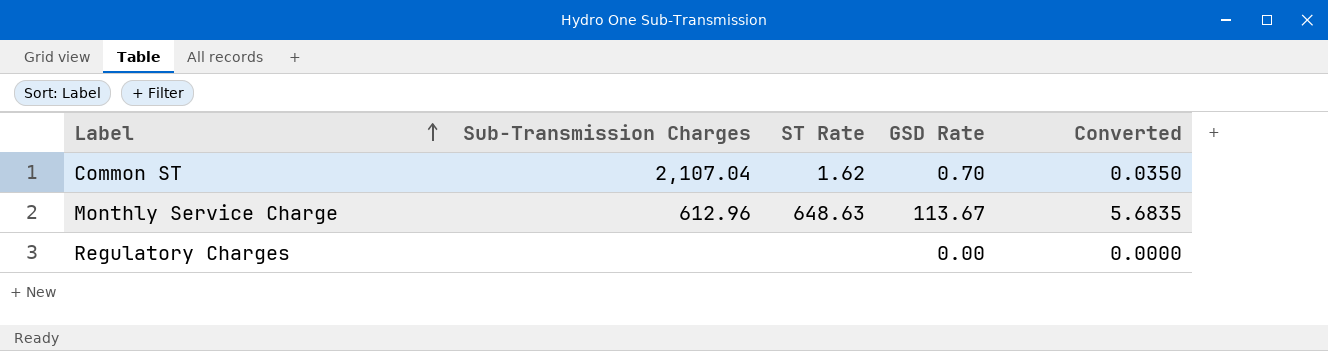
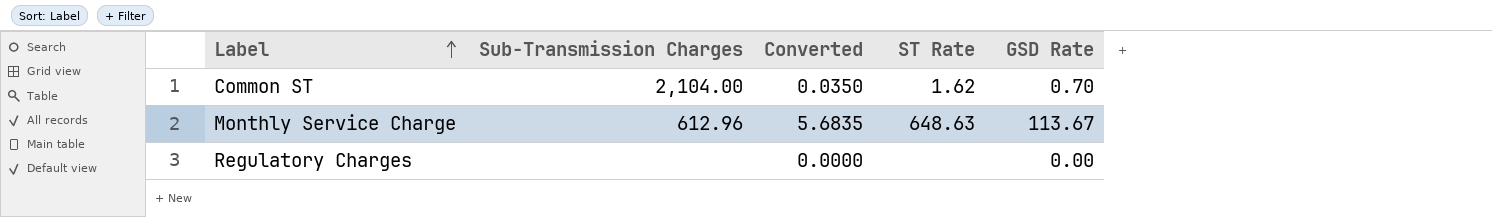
column Converted | position: 5 -> 3
Common ST | Sub-Transmission Charges: 2,107.04 -> 2,104.00

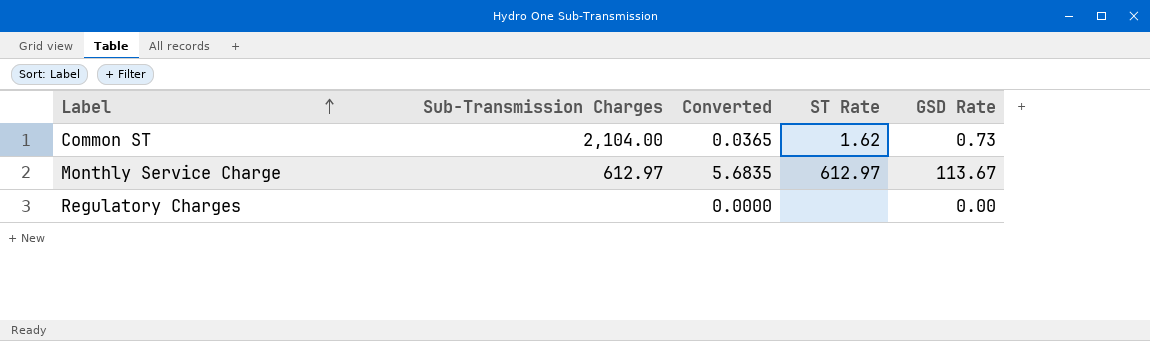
Common ST | Converted: 0.0350 -> 0.0365
Common ST | GSD Rate: 0.70 -> 0.73
Monthly Service Charge | Sub-Transmission Charges: 612.96 -> 612.97
Monthly Service Charge | ST Rate: 648.63 -> 612.97

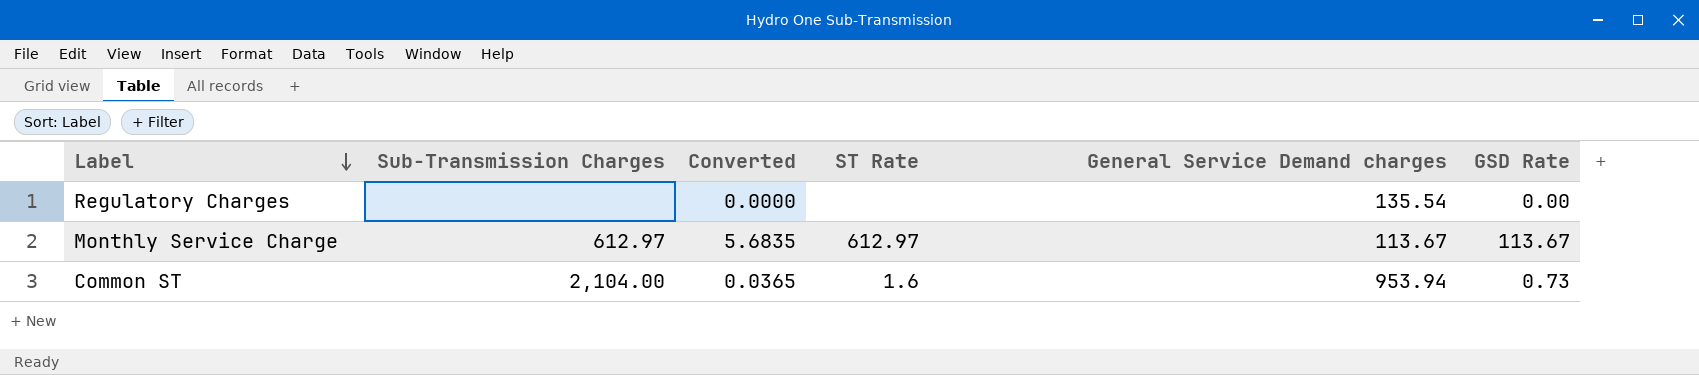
row order: Label ascending -> Label descending
column General Service Demand charges | position: none -> 5
Common ST | ST Rate: 1.62 -> 1.6

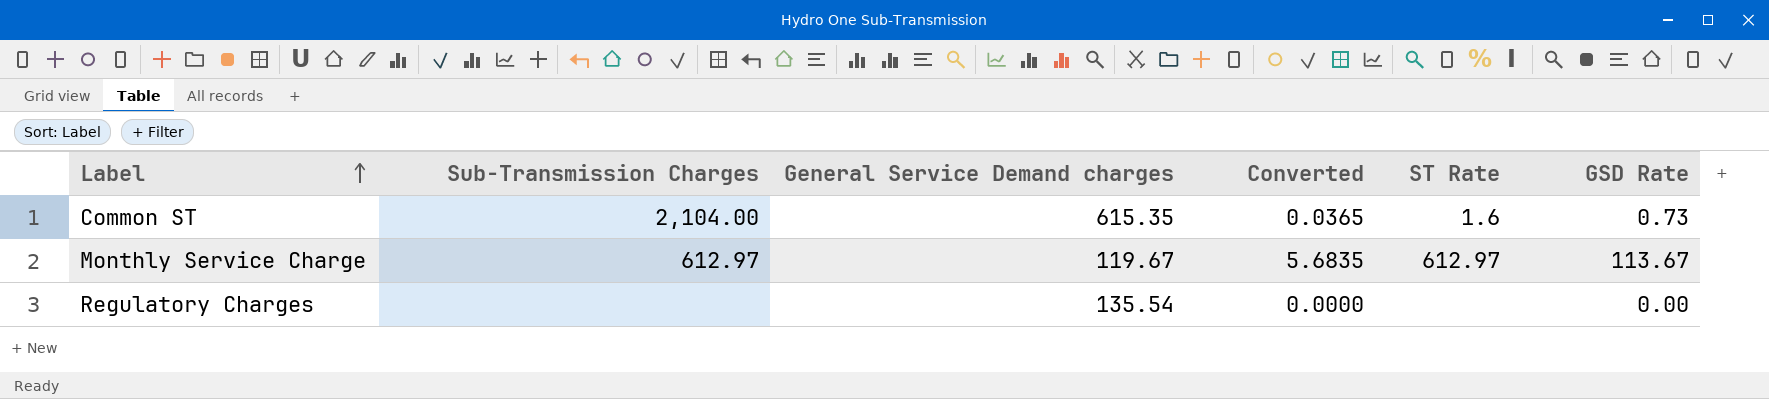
row order: Label descending -> Label ascending
column General Service Demand charges | position: 5 -> 3
Common ST | General Service Demand charges: 953.94 -> 615.35
Monthly Service Charge | General Service Demand charges: 113.67 -> 119.67

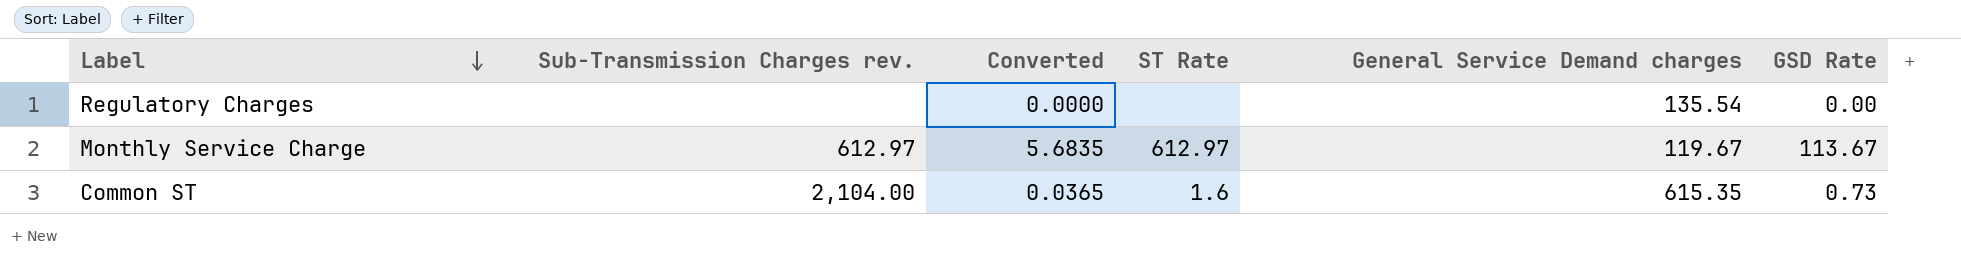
row order: Label ascending -> Label descending
column name: Sub-Transmission Charges -> Sub-Transmission Charges rev.
column General Service Demand charges | position: 3 -> 5

